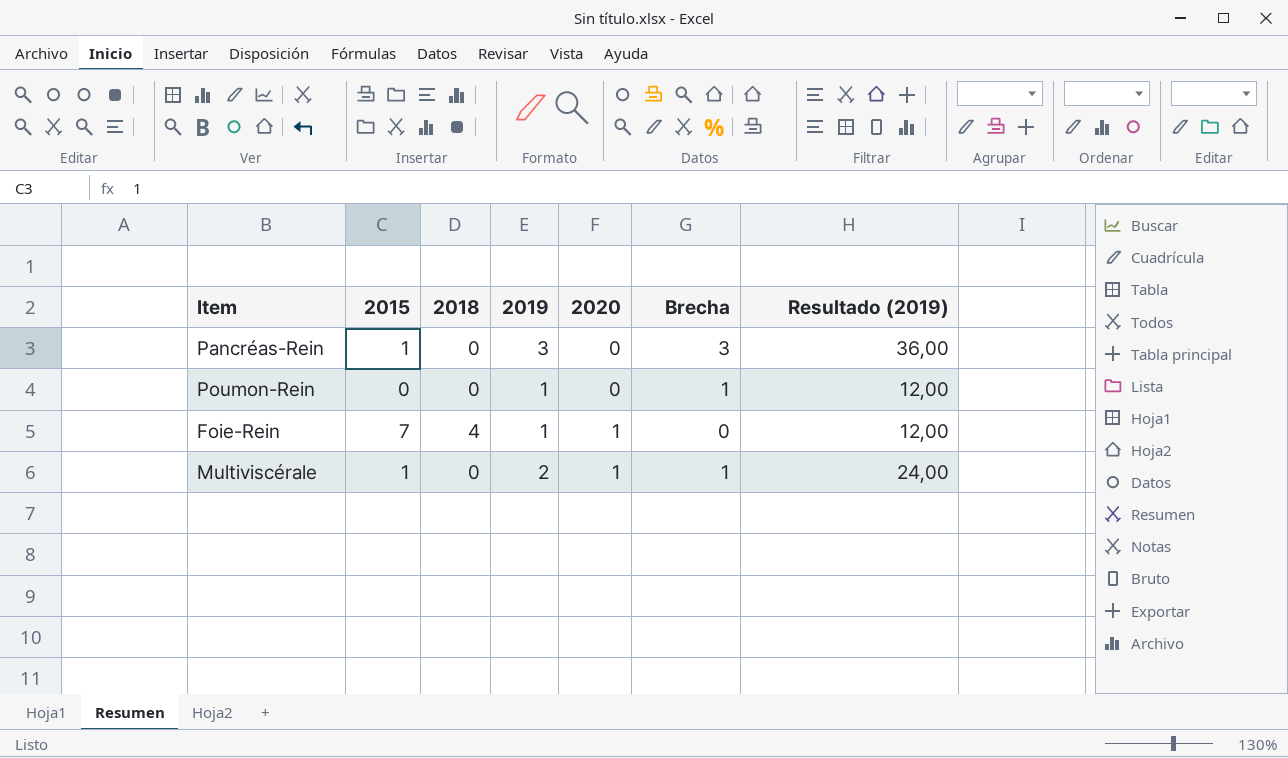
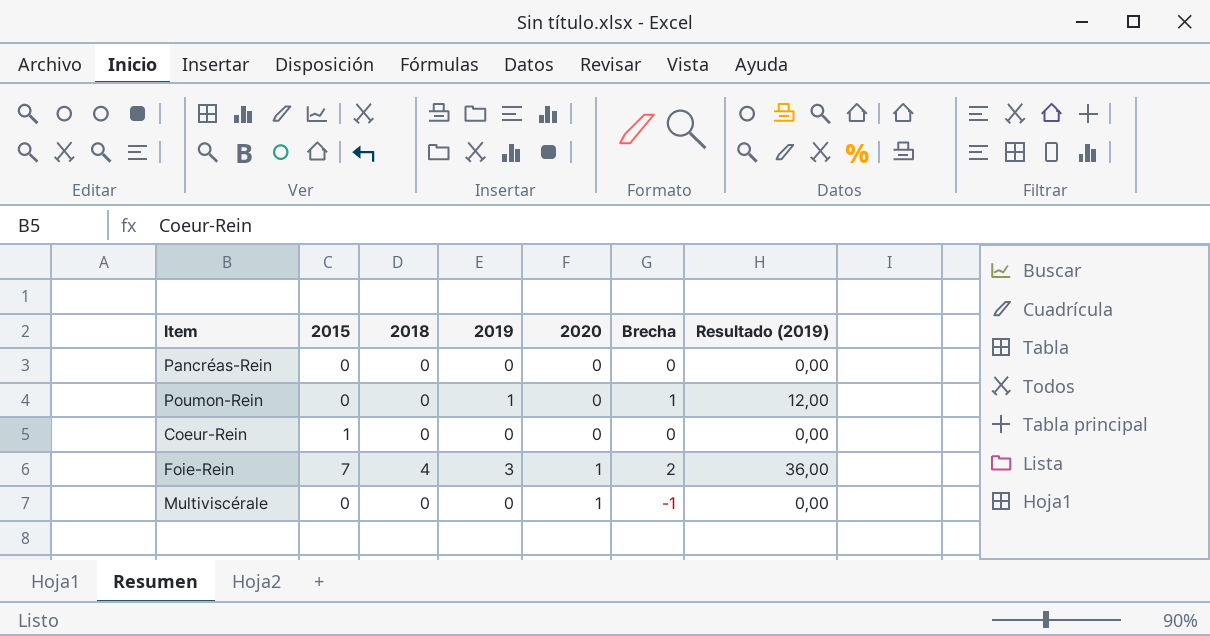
Pancréas-Rein | 2015: 1 -> 0
Pancréas-Rein | 2019: 3 -> 0
Pancréas-Rein | Brecha: 3 -> 0
Pancréas-Rein | Resultado (2019): 36,00 -> 0,00
row Coeur-Rein: none -> 1 | 0 | 0 | 0 | 0 | 0,00
Foie-Rein | 2019: 1 -> 3
Foie-Rein | Brecha: 0 -> 2
Foie-Rein | Resultado (2019): 12,00 -> 36,00
Multiviscérale | 2015: 1 -> 0
Multiviscérale | 2019: 2 -> 0
Multiviscérale | Brecha: 1 -> -1
Multiviscérale | Resultado (2019): 24,00 -> 0,00

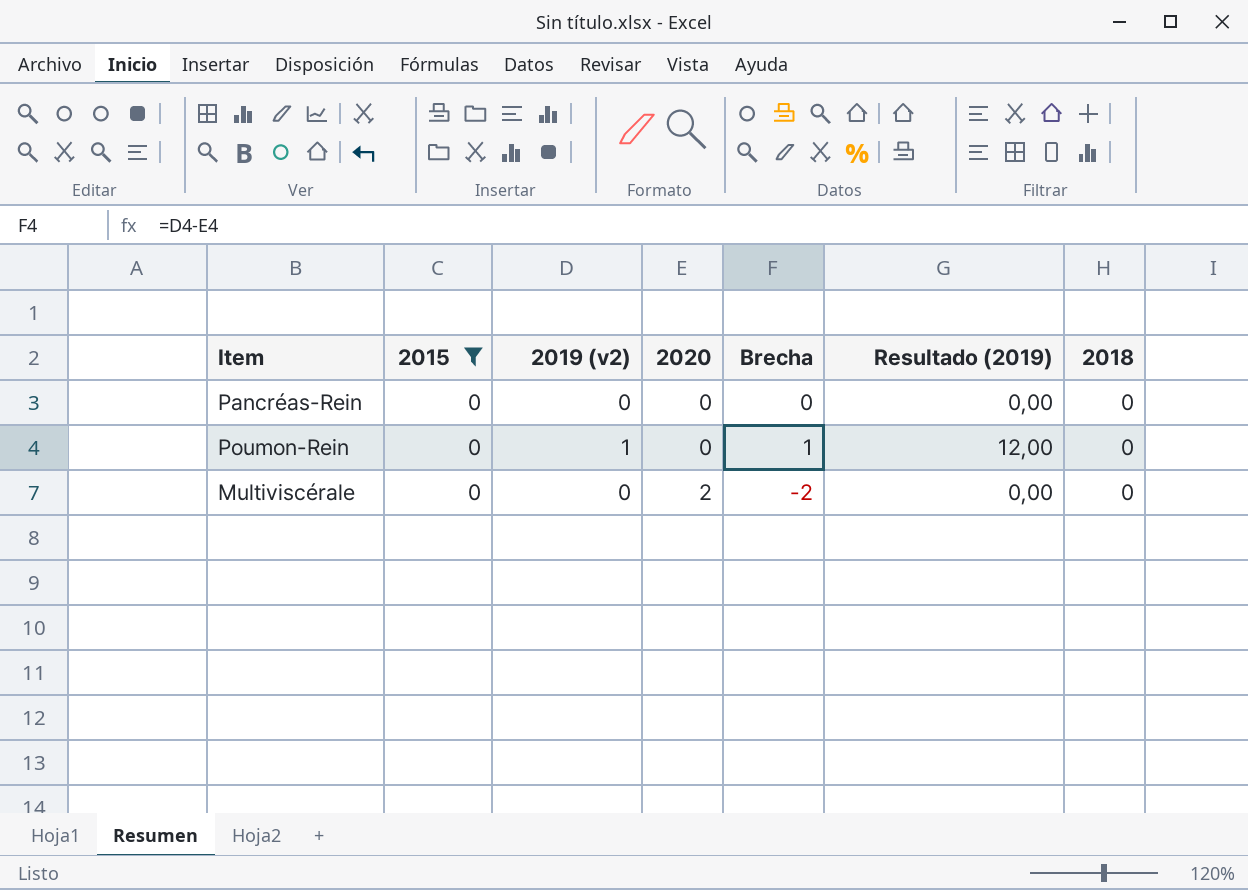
filter: none -> 2015 = 0
column name: 2019 -> 2019 (v2)
column 2018 | position: 3 -> 7
Multiviscérale | 2020: 1 -> 2
Multiviscérale | Brecha: -1 -> -2

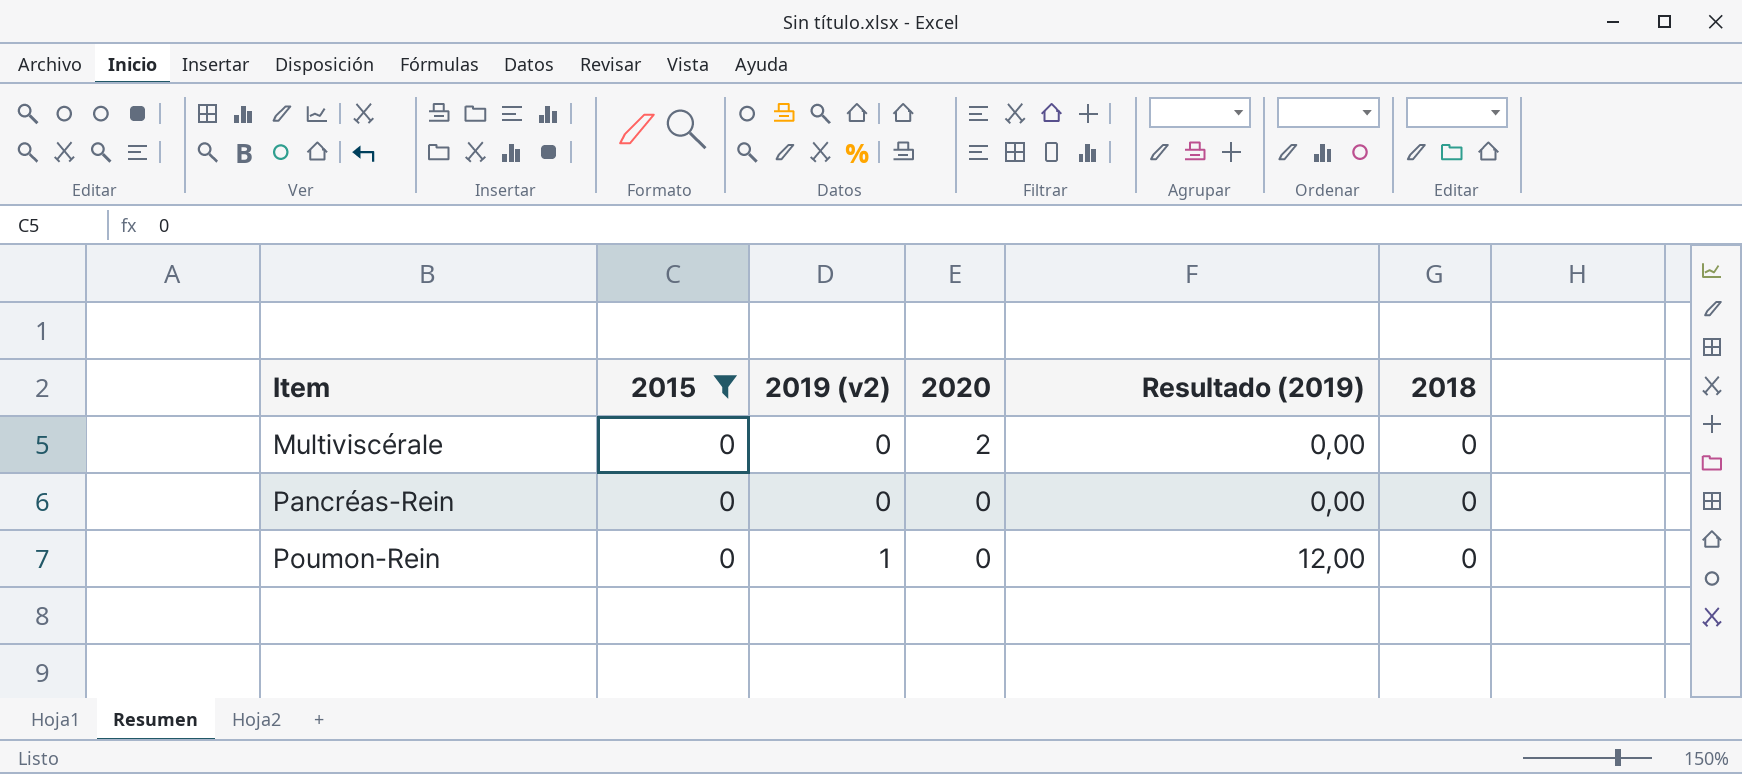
row order: 2020 ascending -> Item ascending
column Brecha | formula: [2019 (v2)] - [2020] -> none

